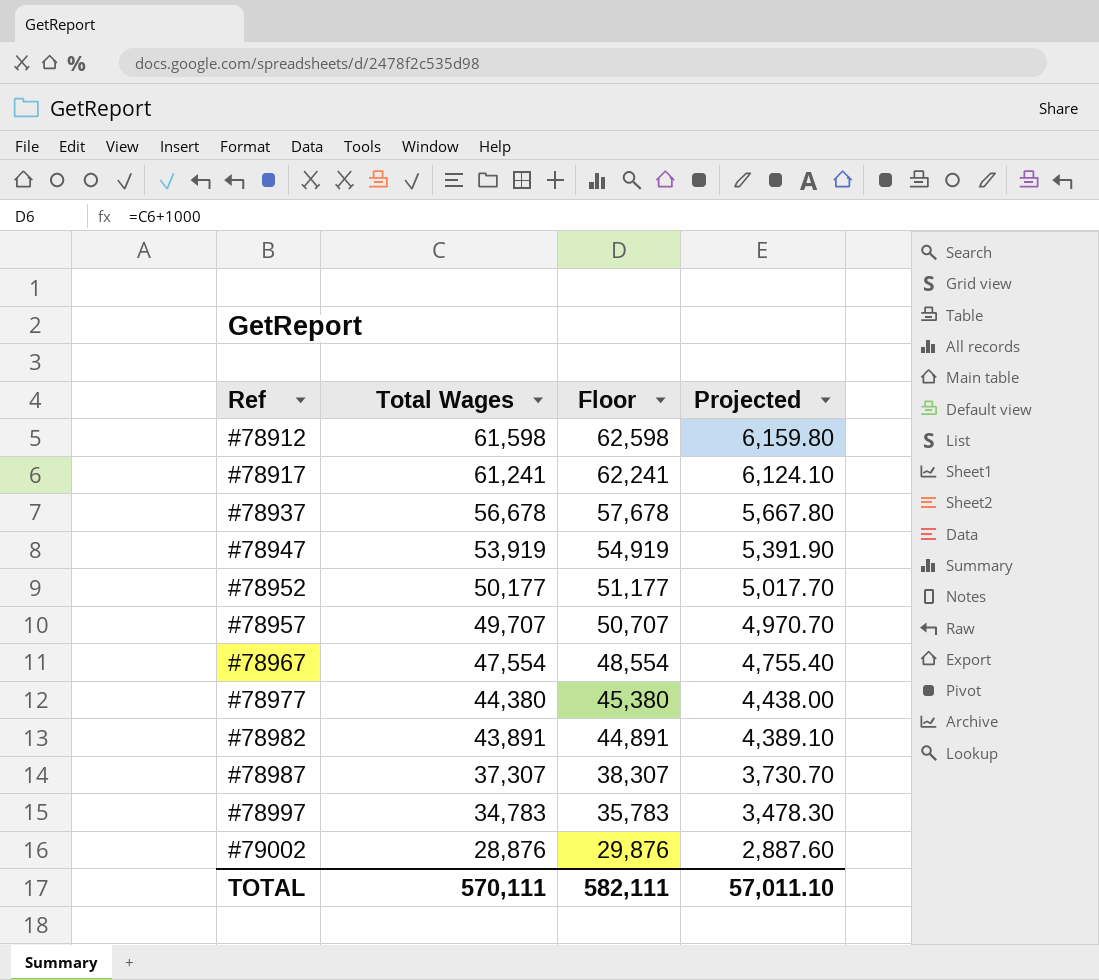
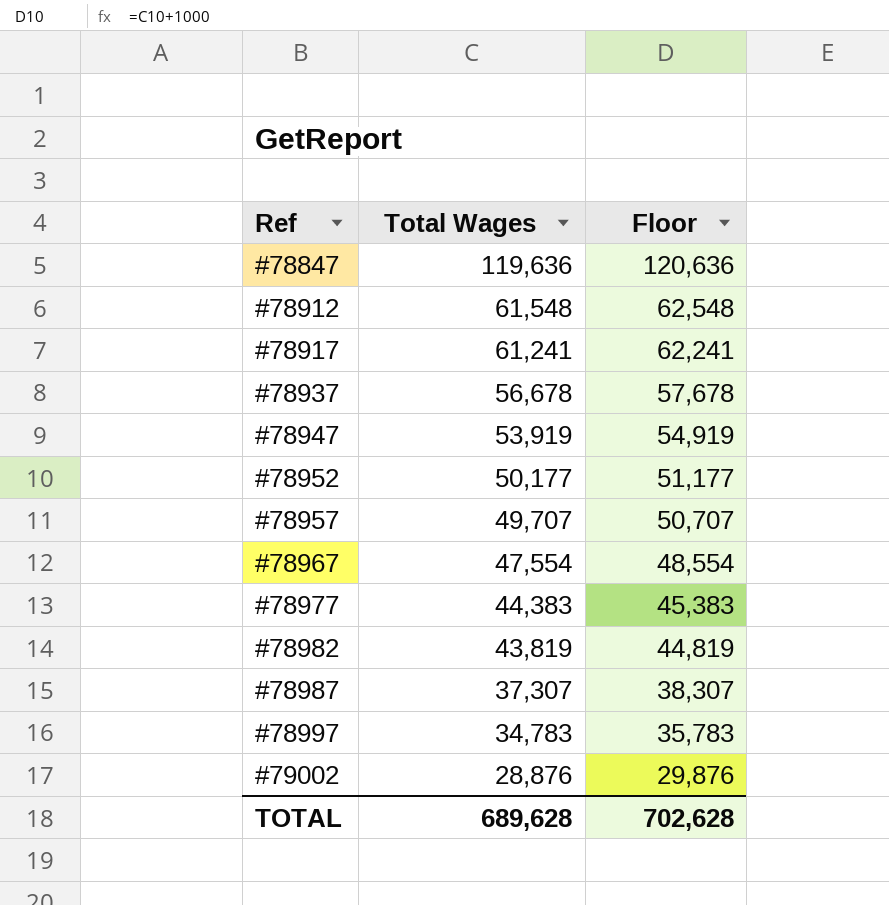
column Projected | formula: [Total Wages] * 0.1 -> none
row #78847: none -> 119,636 | 120,636
#78912 | Total Wages: 61,598 -> 61,548
#78912 | Floor: 62,598 -> 62,548
#78977 | Total Wages: 44,380 -> 44,383
#78977 | Floor: 45,380 -> 45,383
#78982 | Total Wages: 43,891 -> 43,819
#78982 | Floor: 44,891 -> 44,819
TOTAL | Total Wages: 570,111 -> 689,628
TOTAL | Floor: 582,111 -> 702,628

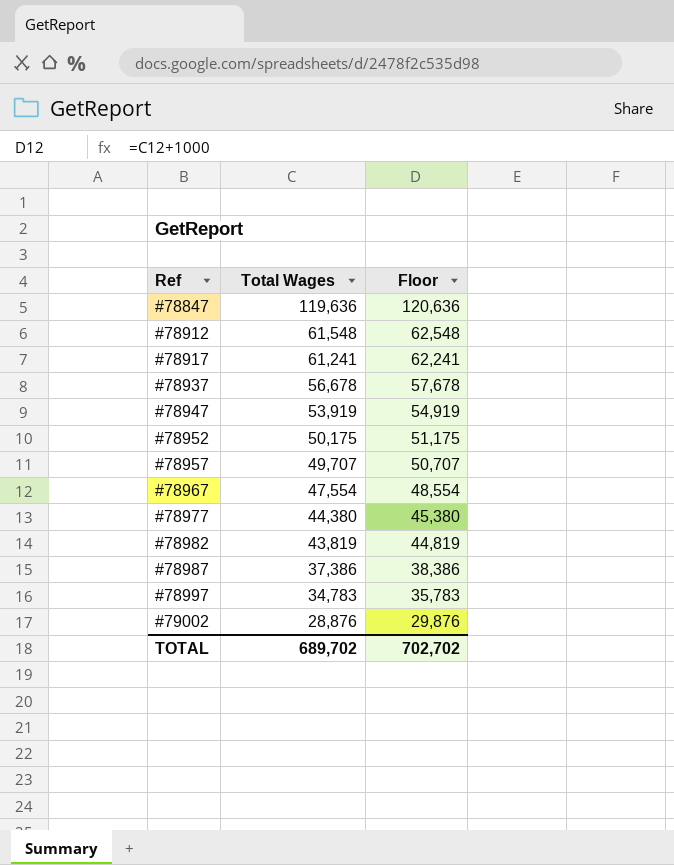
#78952 | Total Wages: 50,177 -> 50,175
#78952 | Floor: 51,177 -> 51,175
#78977 | Total Wages: 44,383 -> 44,380
#78977 | Floor: 45,383 -> 45,380
#78987 | Total Wages: 37,307 -> 37,386
#78987 | Floor: 38,307 -> 38,386
TOTAL | Total Wages: 689,628 -> 689,702
TOTAL | Floor: 702,628 -> 702,702

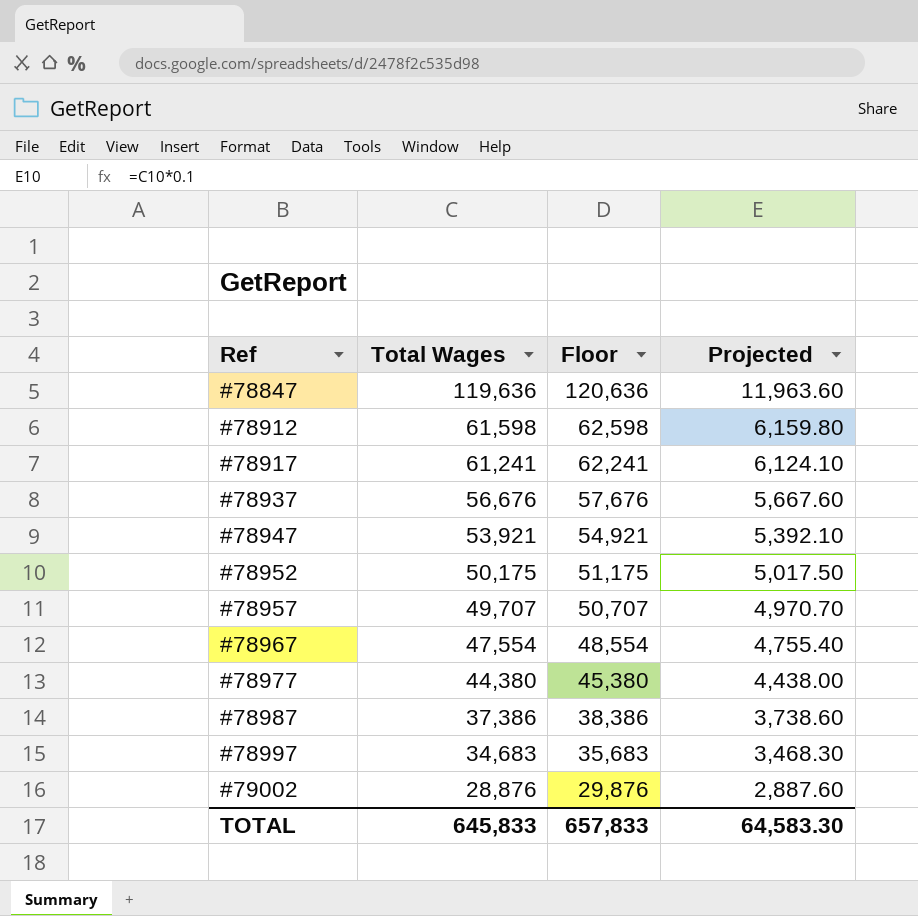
column Projected | formula: none -> [Total Wages] * 0.1
row #78982: 43,819 | 44,819 -> none
#78912 | Total Wages: 61,548 -> 61,598
#78912 | Floor: 62,548 -> 62,598
#78937 | Total Wages: 56,678 -> 56,676
#78937 | Floor: 57,678 -> 57,676
#78947 | Total Wages: 53,919 -> 53,921
#78947 | Floor: 54,919 -> 54,921
#78997 | Total Wages: 34,783 -> 34,683
#78997 | Floor: 35,783 -> 35,683
TOTAL | Total Wages: 689,702 -> 645,833
TOTAL | Floor: 702,702 -> 657,833

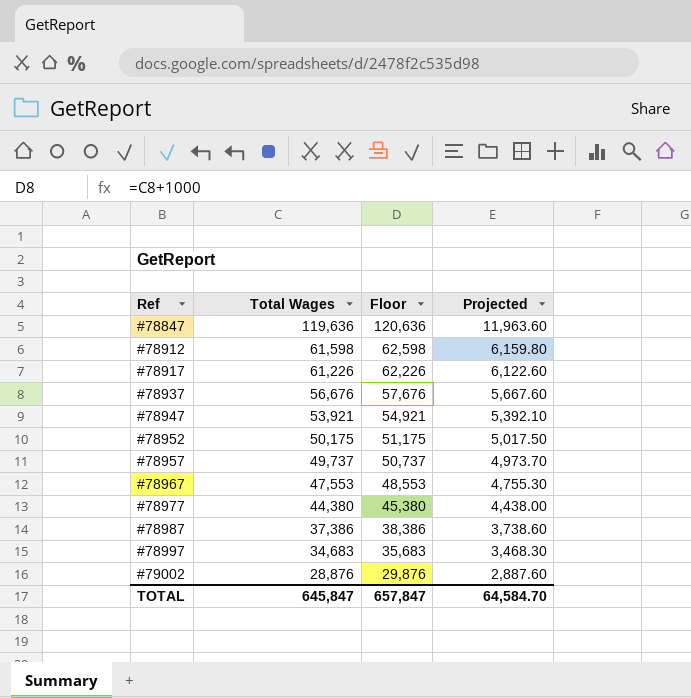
#78917 | Total Wages: 61,241 -> 61,226
#78917 | Floor: 62,241 -> 62,226
#78917 | Projected: 6,124.10 -> 6,122.60
#78957 | Total Wages: 49,707 -> 49,737
#78957 | Floor: 50,707 -> 50,737
#78957 | Projected: 4,970.70 -> 4,973.70
#78967 | Total Wages: 47,554 -> 47,553
#78967 | Floor: 48,554 -> 48,553
#78967 | Projected: 4,755.40 -> 4,755.30
TOTAL | Total Wages: 645,833 -> 645,847
TOTAL | Floor: 657,833 -> 657,847
TOTAL | Projected: 64,583.30 -> 64,584.70

